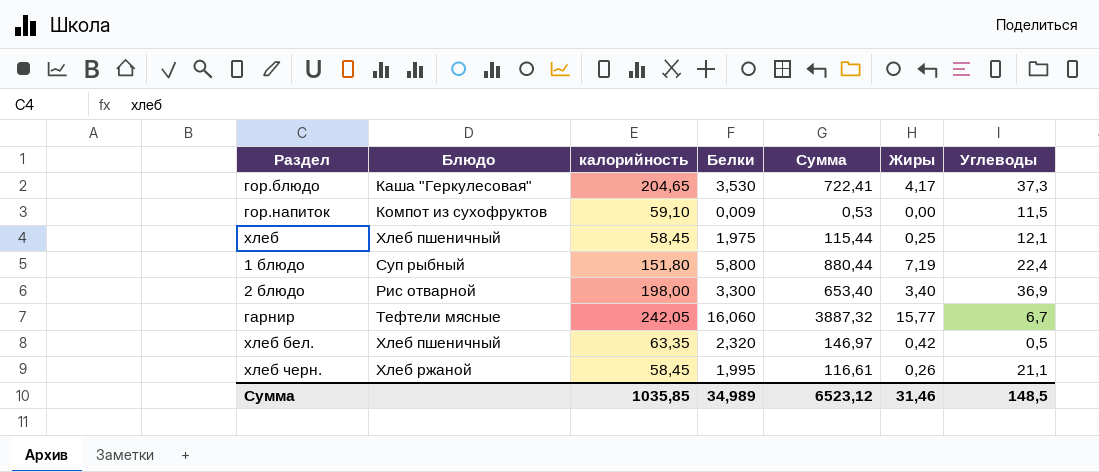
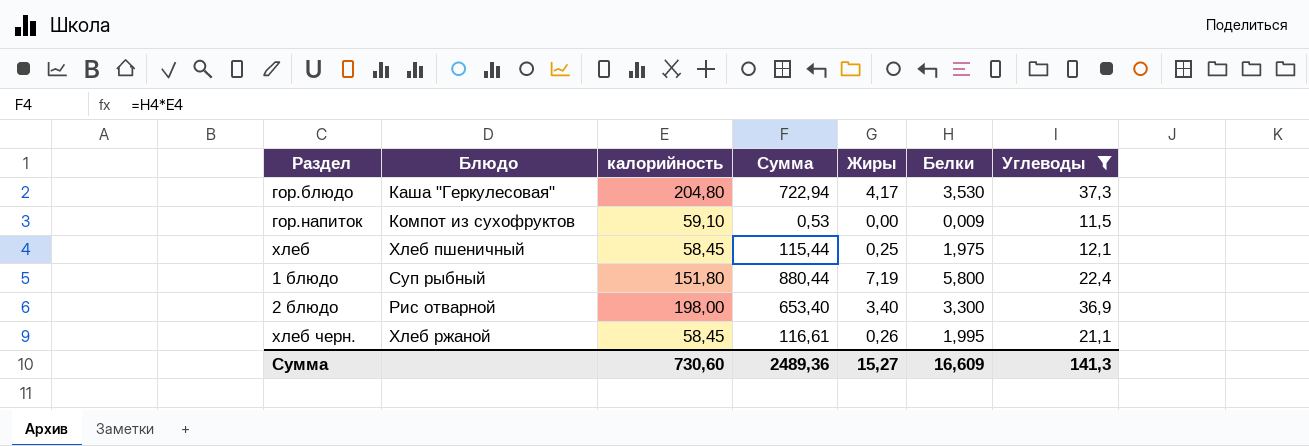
filter: none -> Углеводы >= 11,5
column Белки | position: 4 -> 6
гор.блюдо | калорийность: 204,65 -> 204,80
гор.блюдо | Сумма: 722,41 -> 722,94
Сумма | калорийность: 1035,85 -> 730,60
Сумма | Сумма: 6523,12 -> 2489,36
Сумма | Жиры: 31,46 -> 15,27
Сумма | Белки: 34,989 -> 16,609
Сумма | Углеводы: 148,5 -> 141,3

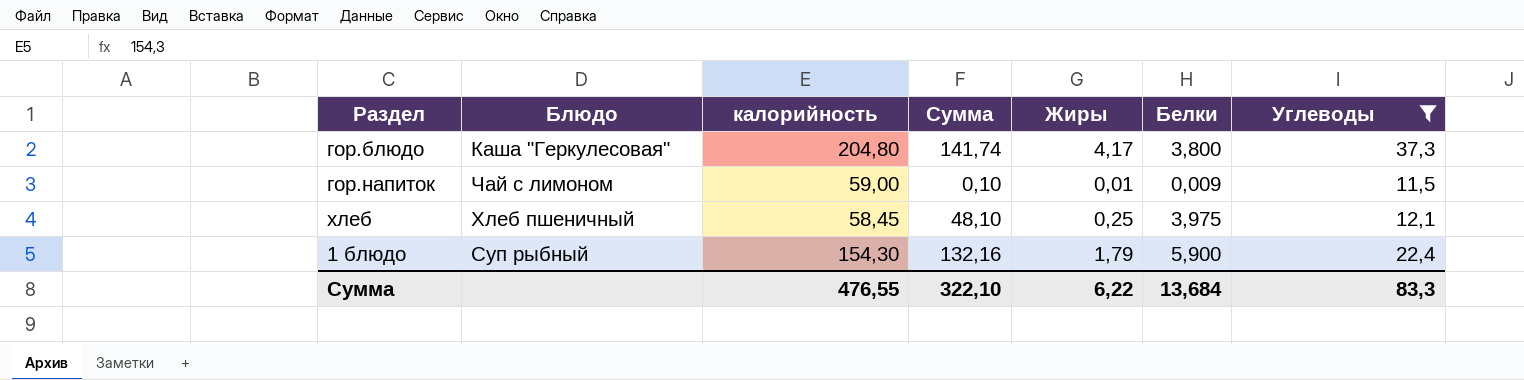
column Сумма | formula: [калорийность] * [Белки] -> [Белки] * [Углеводы]
row 2 блюдо: Рис отварной | 198,00 | 653,40 | 3,40 | 3,300 | 36,9 -> none
row хлеб черн.: Хлеб ржаной | 58,45 | 116,61 | 0,26 | 1,995 | 21,1 -> none
гор.блюдо | Белки: 3,530 -> 3,800
гор.напиток | Блюдо: Компот из сухофруктов -> Чай с лимоном
гор.напиток | калорийность: 59,10 -> 59,00
гор.напиток | Жиры: 0,00 -> 0,01
хлеб | Белки: 1,975 -> 3,975
1 блюдо | калорийность: 151,80 -> 154,30
1 блюдо | Жиры: 7,19 -> 1,79
1 блюдо | Белки: 5,800 -> 5,900
Сумма | калорийность: 730,60 -> 476,55
Сумма | Сумма: 2489,36 -> 322,10
Сумма | Жиры: 15,27 -> 6,22
Сумма | Белки: 16,609 -> 13,684
Сумма | Углеводы: 141,3 -> 83,3

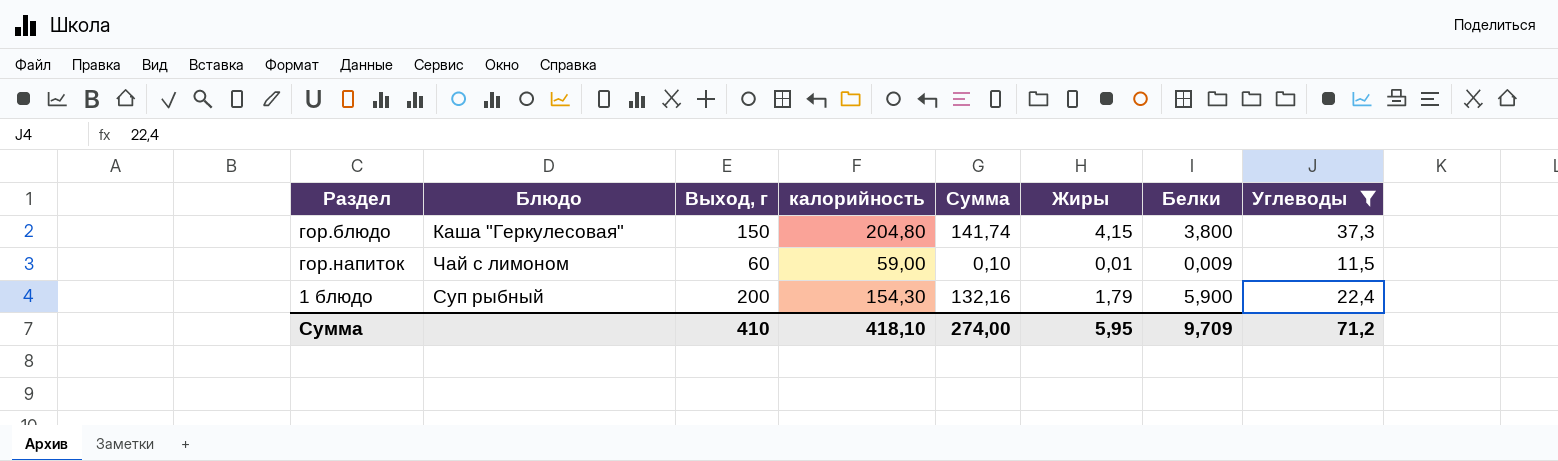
column Выход, г | position: none -> 3
row хлеб: Хлеб пшеничный | 58,45 | 48,10 | 0,25 | 3,975 | 12,1 -> none
гор.блюдо | Жиры: 4,17 -> 4,15
Сумма | калорийность: 476,55 -> 418,10
Сумма | Сумма: 322,10 -> 274,00
Сумма | Жиры: 6,22 -> 5,95
Сумма | Белки: 13,684 -> 9,709
Сумма | Углеводы: 83,3 -> 71,2

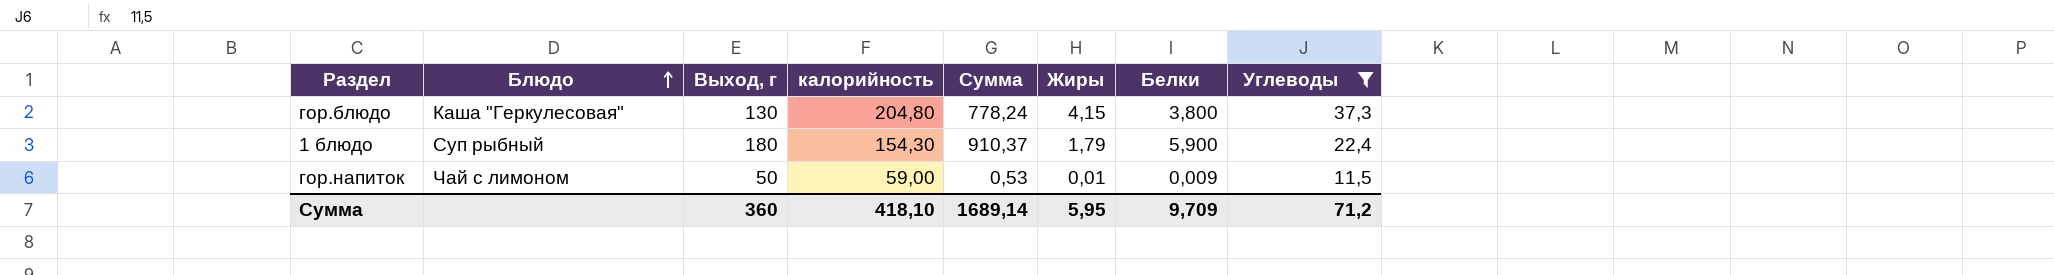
row order: none -> Блюдо ascending
column Сумма | formula: [Белки] * [Углеводы] -> [калорийность] * [Белки]
гор.блюдо | Выход, г: 150 -> 130
1 блюдо | Выход, г: 200 -> 180
гор.напиток | Выход, г: 60 -> 50
Сумма | Выход, г: 410 -> 360
Сумма | Сумма: 274,00 -> 1689,14

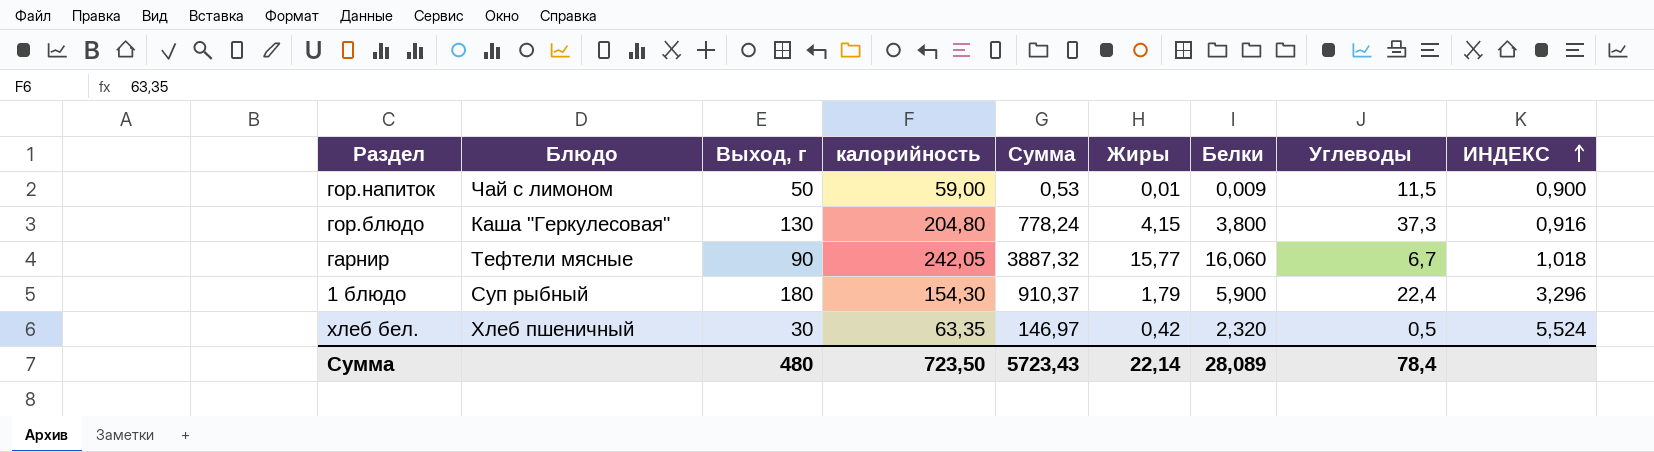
filter: Углеводы >= 11,5 -> none
row order: Блюдо ascending -> ИНДЕКС ascending
column ИНДЕКС | formula: none -> [Белки] / [Жиры]
Сумма | Выход, г: 360 -> 480
Сумма | калорийность: 418,10 -> 723,50
Сумма | Сумма: 1689,14 -> 5723,43
Сумма | Жиры: 5,95 -> 22,14
Сумма | Белки: 9,709 -> 28,089
Сумма | Углеводы: 71,2 -> 78,4

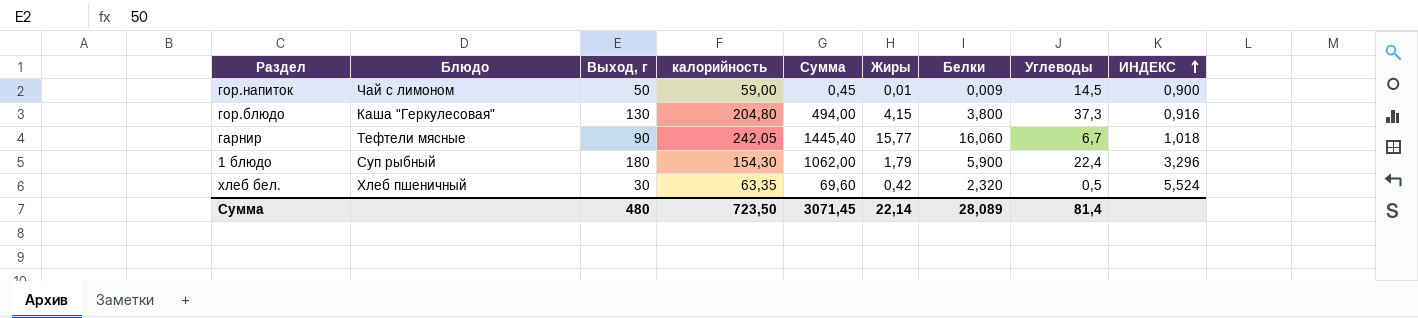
column Сумма | formula: [калорийность] * [Белки] -> [Выход, г] * [Белки]
гор.напиток | Углеводы: 11,5 -> 14,5
Сумма | Сумма: 5723,43 -> 3071,45
Сумма | Углеводы: 78,4 -> 81,4

